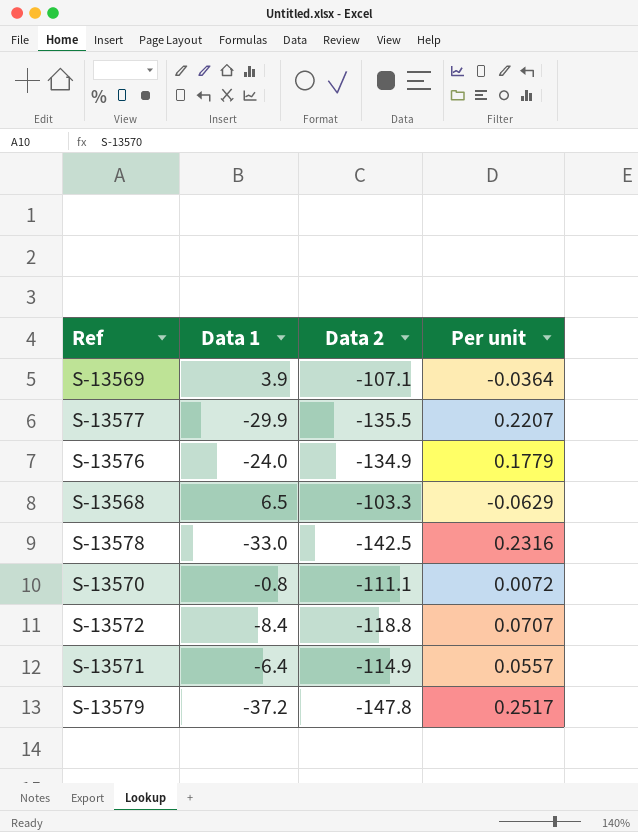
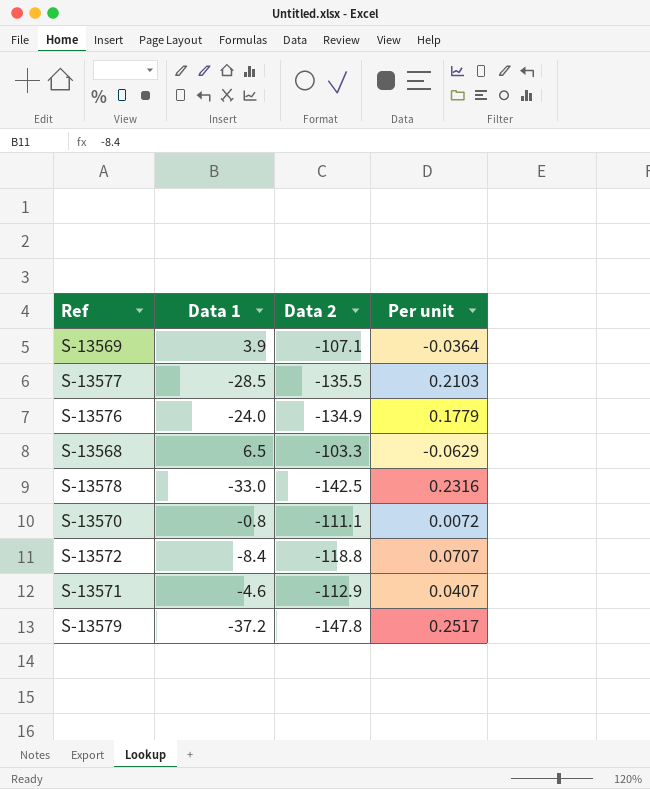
S-13577 | Data 1: -29.9 -> -28.5
S-13577 | Per unit: 0.2207 -> 0.2103
S-13571 | Data 1: -6.4 -> -4.6
S-13571 | Data 2: -114.9 -> -112.9
S-13571 | Per unit: 0.0557 -> 0.0407

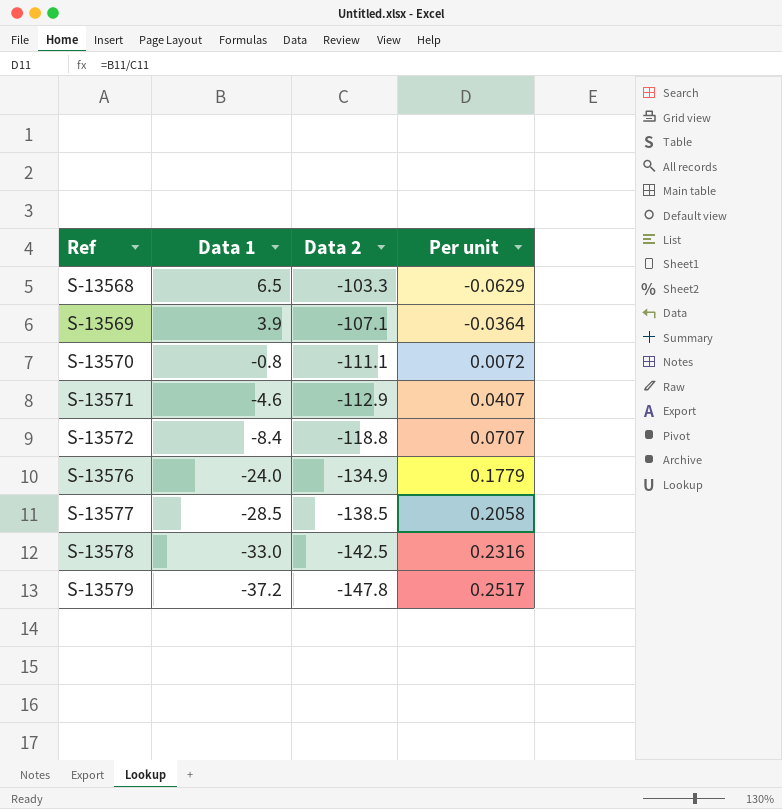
row order: none -> Ref ascending
S-13577 | Data 2: -135.5 -> -138.5
S-13577 | Per unit: 0.2103 -> 0.2058

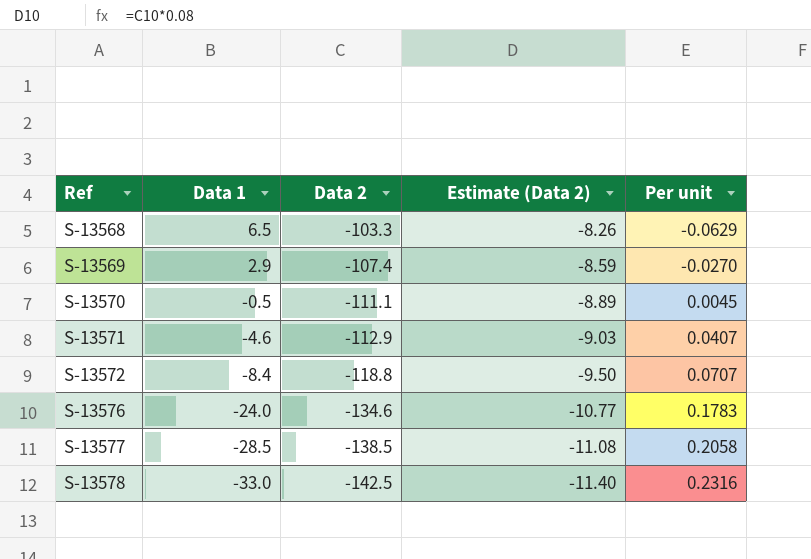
column Estimate (Data 2) | formula: none -> [Data 2] * 0.08
row S-13579: -37.2 | -147.8 | 0.2517 -> none
S-13569 | Data 1: 3.9 -> 2.9
S-13569 | Data 2: -107.1 -> -107.4
S-13569 | Per unit: -0.0364 -> -0.0270
S-13570 | Data 1: -0.8 -> -0.5
S-13570 | Per unit: 0.0072 -> 0.0045
S-13576 | Data 2: -134.9 -> -134.6
S-13576 | Per unit: 0.1779 -> 0.1783

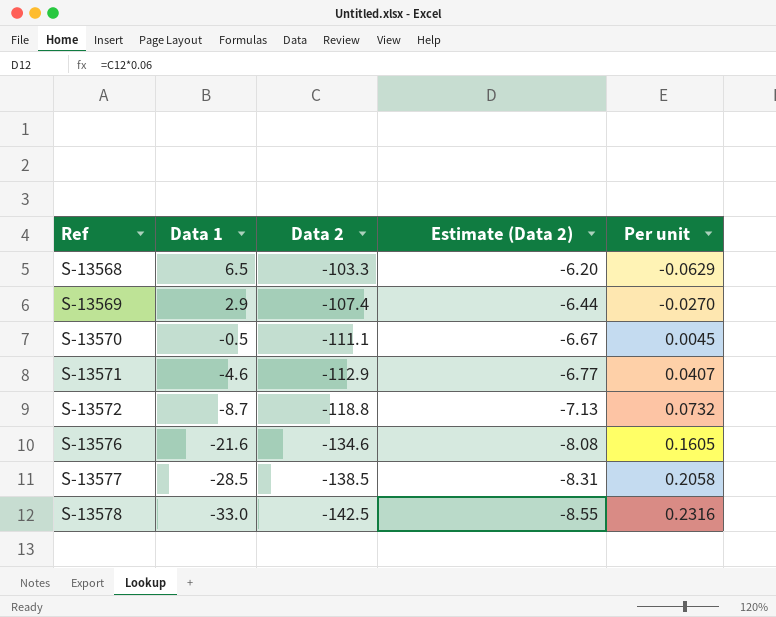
column Estimate (Data 2) | formula: [Data 2] * 0.08 -> [Data 2] * 0.06
S-13572 | Data 1: -8.4 -> -8.7
S-13572 | Per unit: 0.0707 -> 0.0732
S-13576 | Data 1: -24.0 -> -21.6
S-13576 | Per unit: 0.1783 -> 0.1605

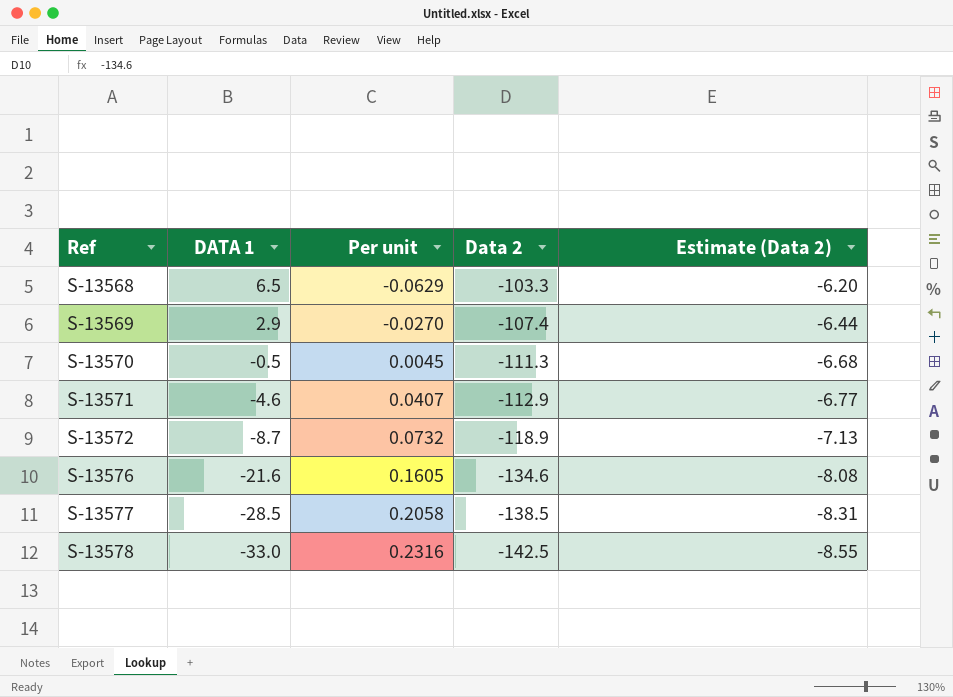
column name: Data 1 -> DATA 1
column Per unit | position: 5 -> 3
S-13570 | Data 2: -111.1 -> -111.3
S-13570 | Estimate (Data 2): -6.67 -> -6.68
S-13572 | Data 2: -118.8 -> -118.9

